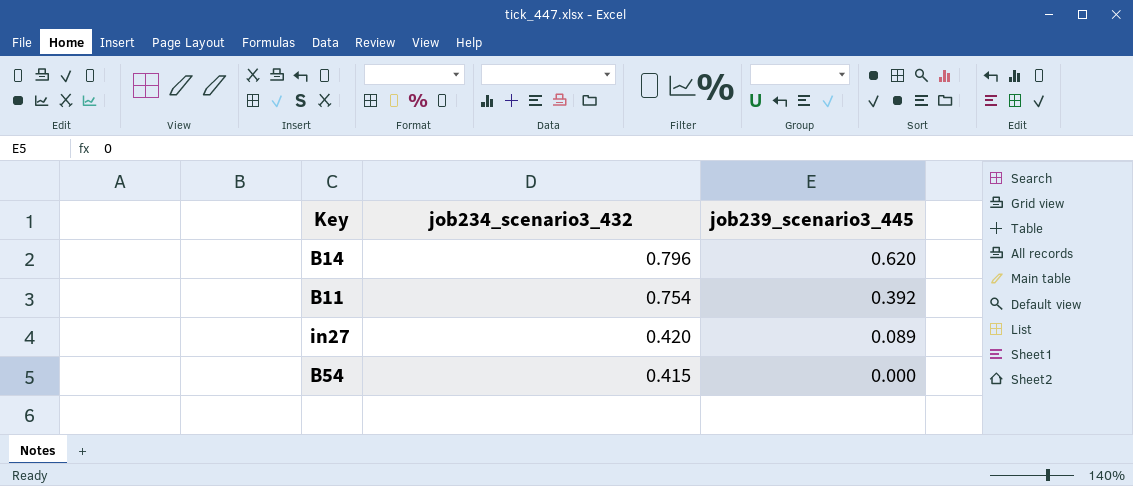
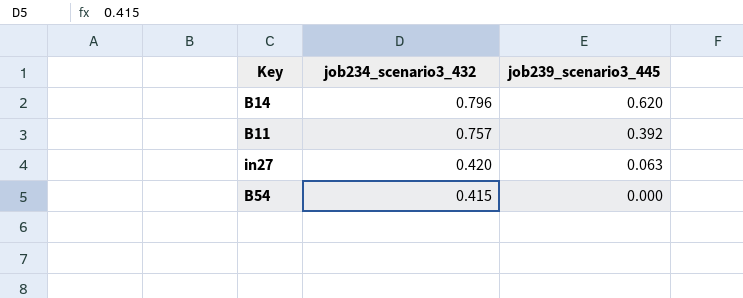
B11 | job234_scenario3_432: 0.754 -> 0.757
in27 | job239_scenario3_445: 0.089 -> 0.063

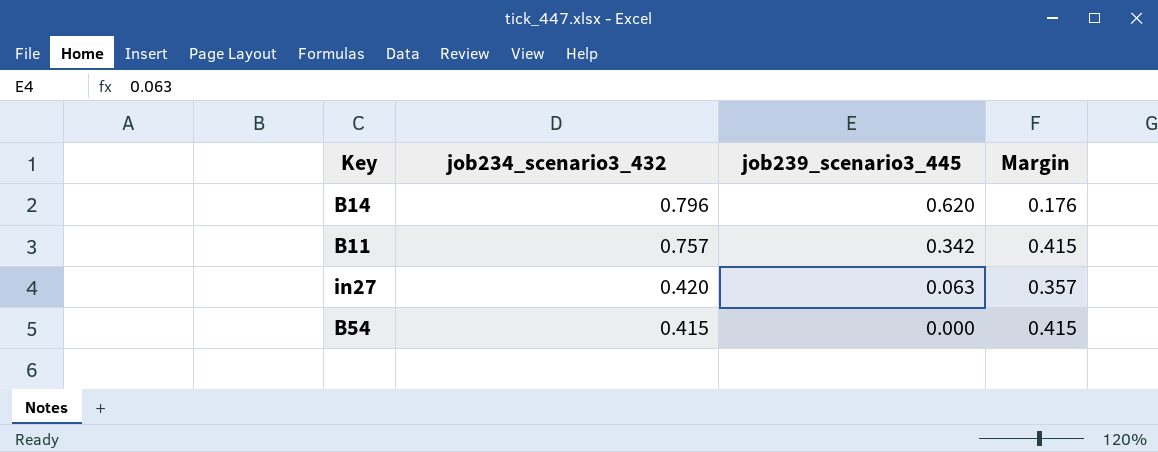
column Margin | formula: none -> [job234_scenario3_432] - [job239_scenario3_445]
B11 | job239_scenario3_445: 0.392 -> 0.342

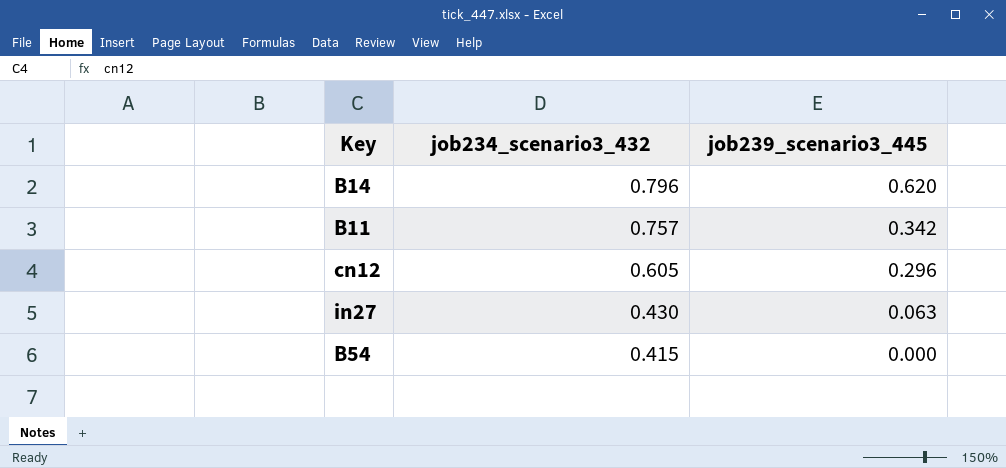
column Margin | formula: [job234_scenario3_432] - [job239_scenario3_445] -> none
row cn12: none -> 0.605 | 0.296
in27 | job234_scenario3_432: 0.420 -> 0.430

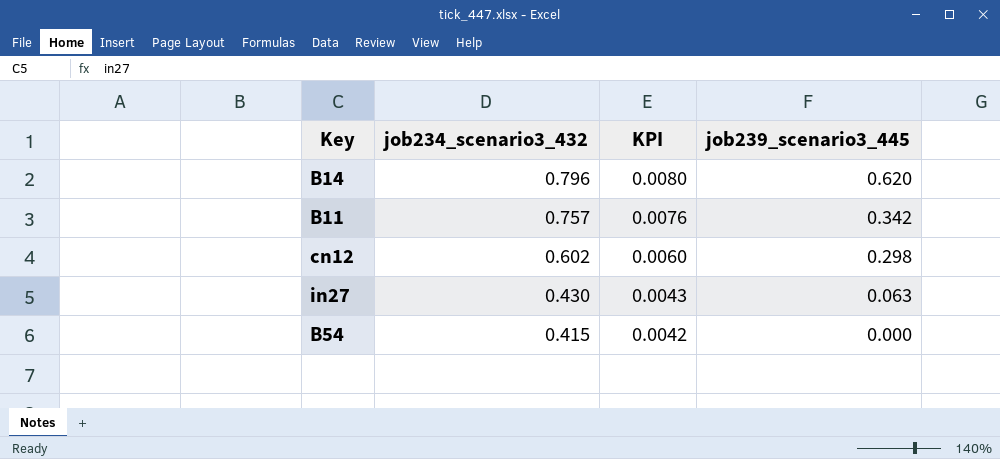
column KPI | formula: none -> [job234_scenario3_432] * 0.01
cn12 | job234_scenario3_432: 0.605 -> 0.602
cn12 | job239_scenario3_445: 0.296 -> 0.298

